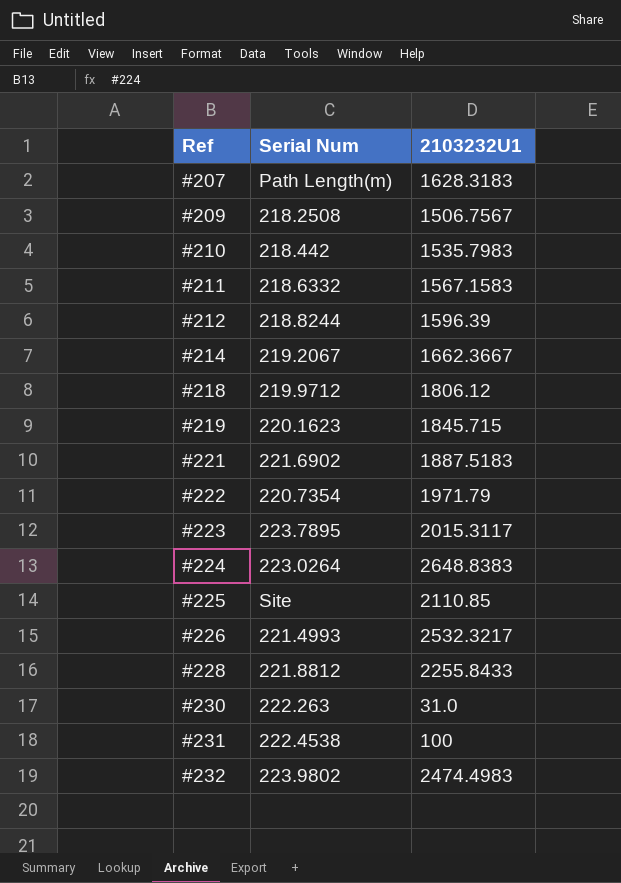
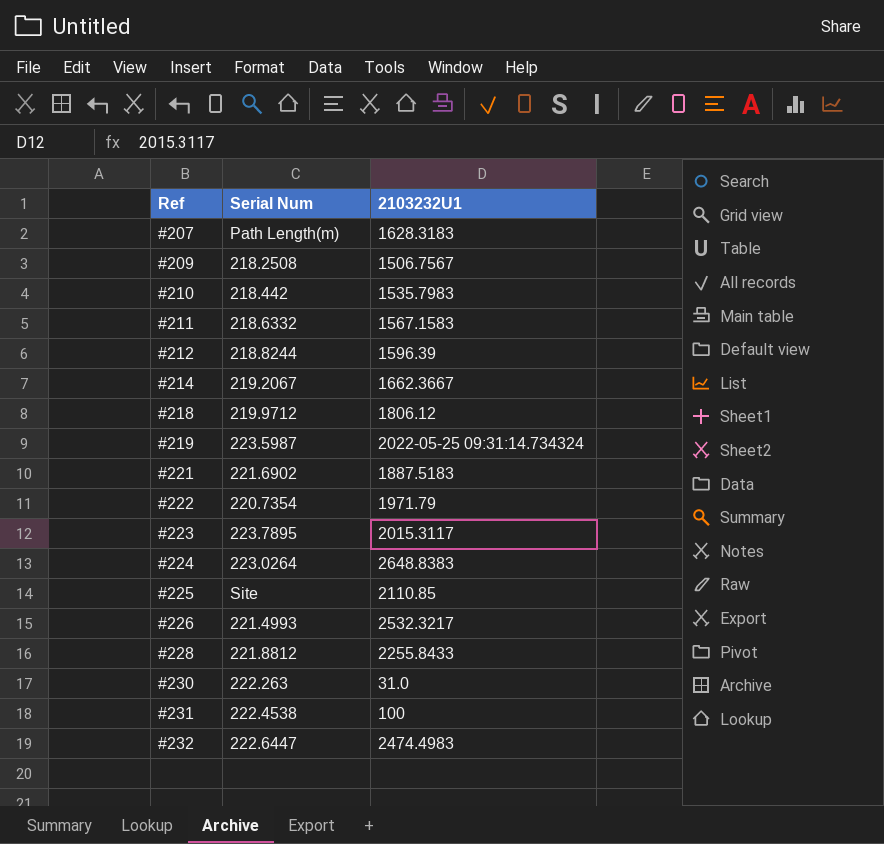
#219 | Serial Num: 220.1623 -> 223.5987
#219 | 2103232U1: 1845.715 -> 2022-05-25 09:31:14.734324
#232 | Serial Num: 223.9802 -> 222.6447

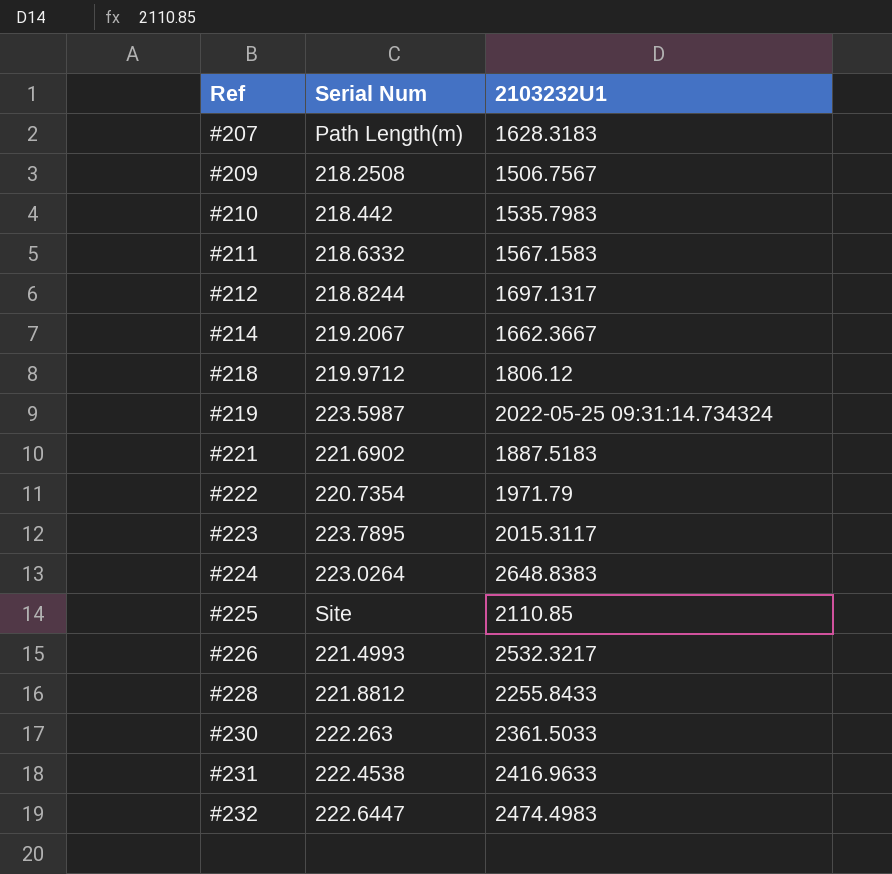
#212 | 2103232U1: 1596.39 -> 1697.1317
#230 | 2103232U1: 31.0 -> 2361.5033
#231 | 2103232U1: 100 -> 2416.9633

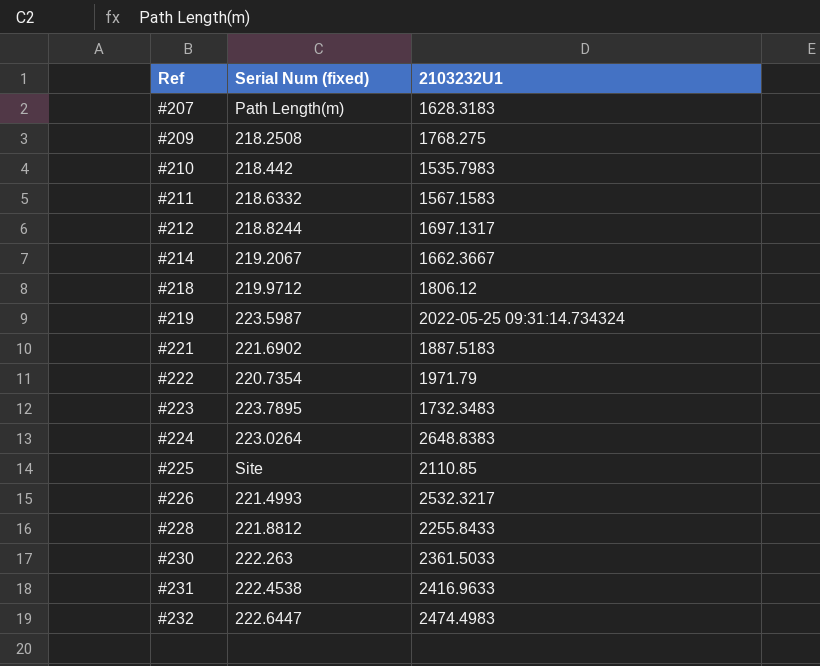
column name: Serial Num -> Serial Num (fixed)
#209 | 2103232U1: 1506.7567 -> 1768.275
#223 | 2103232U1: 2015.3117 -> 1732.3483

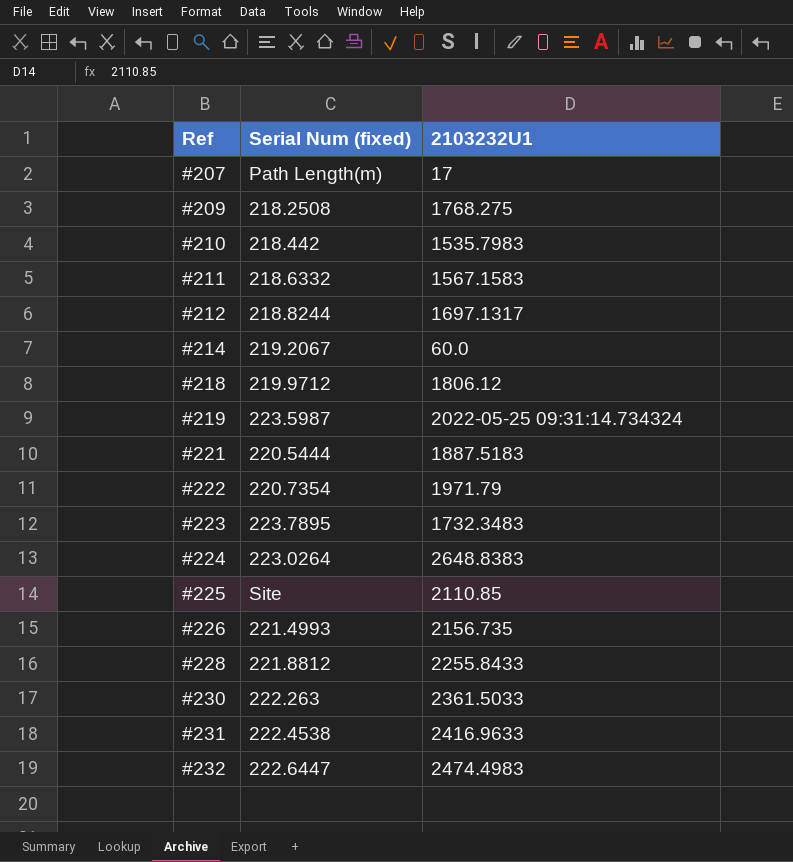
#207 | 2103232U1: 1628.3183 -> 17
#214 | 2103232U1: 1662.3667 -> 60.0
#221 | Serial Num (fixed): 221.6902 -> 220.5444
#226 | 2103232U1: 2532.3217 -> 2156.735

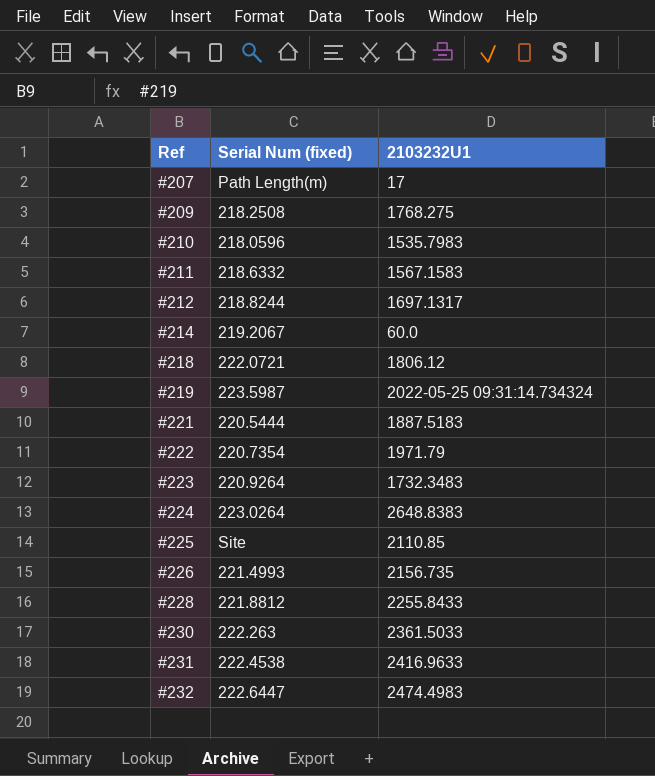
#210 | Serial Num (fixed): 218.442 -> 218.0596
#218 | Serial Num (fixed): 219.9712 -> 222.0721
#223 | Serial Num (fixed): 223.7895 -> 220.9264

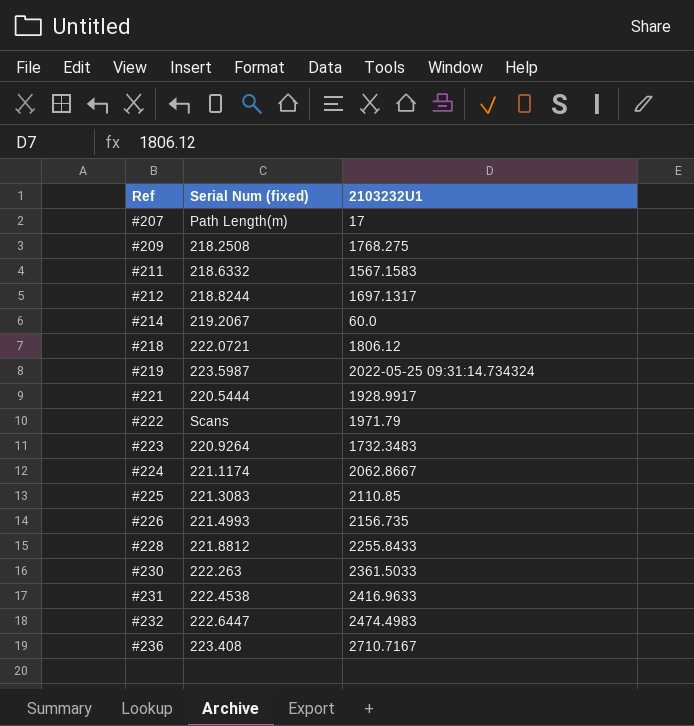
row #210: 218.0596 | 1535.7983 -> none
#221 | 2103232U1: 1887.5183 -> 1928.9917
#222 | Serial Num (fixed): 220.7354 -> Scans
#224 | Serial Num (fixed): 223.0264 -> 221.1174
#224 | 2103232U1: 2648.8383 -> 2062.8667
#225 | Serial Num (fixed): Site -> 221.3083
row #236: none -> 223.408 | 2710.7167

